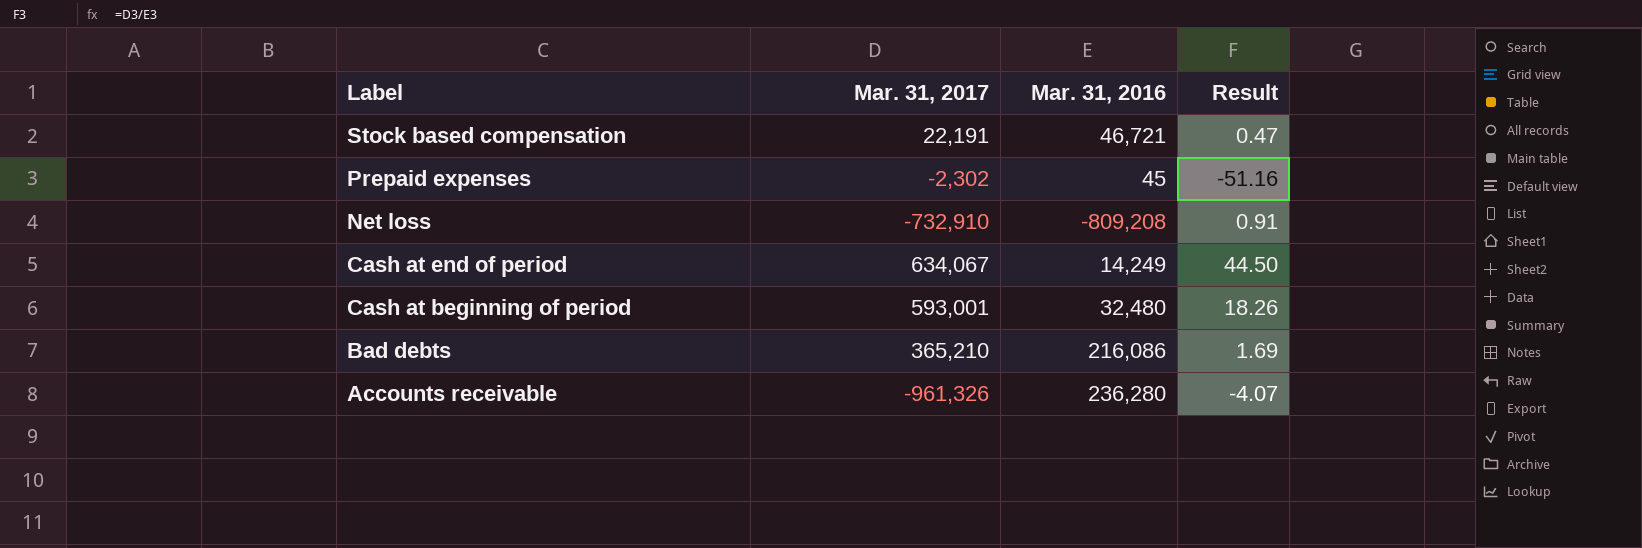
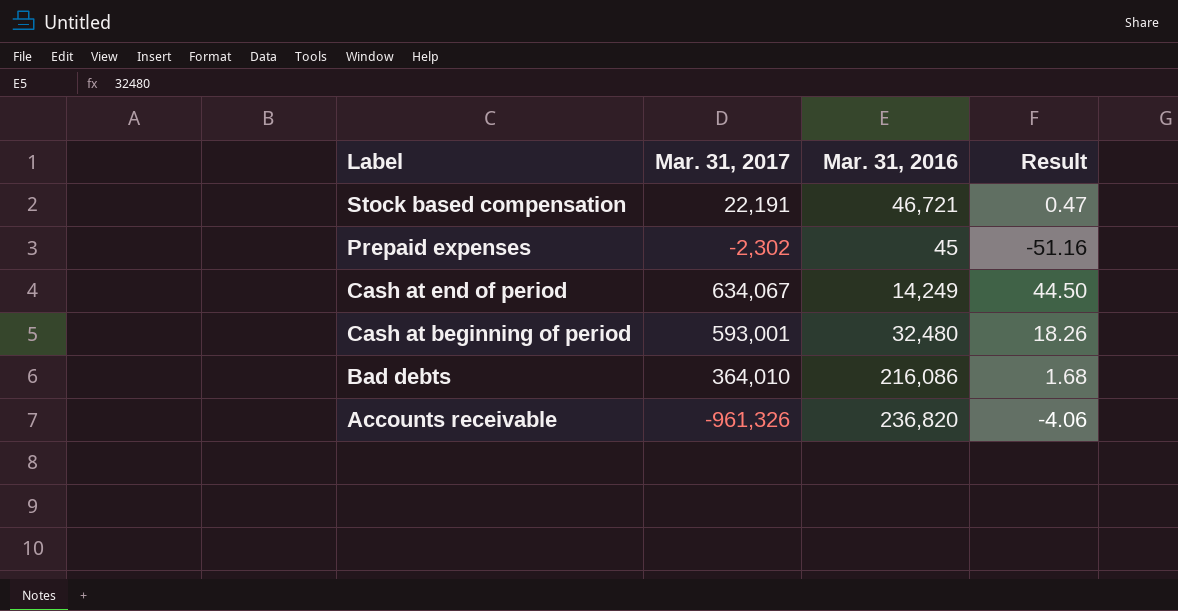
row Net loss: -732,910 | -809,208 | 0.91 -> none
Bad debts | Mar. 31, 2017: 365,210 -> 364,010
Bad debts | Result: 1.69 -> 1.68
Accounts receivable | Mar. 31, 2016: 236,280 -> 236,820
Accounts receivable | Result: -4.07 -> -4.06

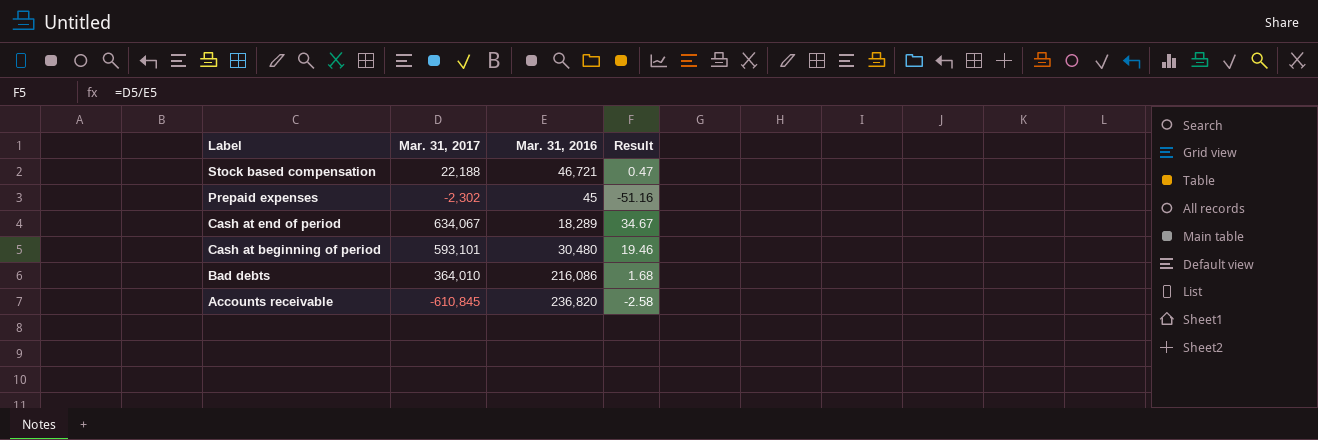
Stock based compensation | Mar. 31, 2017: 22,191 -> 22,188
Cash at end of period | Mar. 31, 2016: 14,249 -> 18,289
Cash at end of period | Result: 44.50 -> 34.67
Cash at beginning of period | Mar. 31, 2017: 593,001 -> 593,101
Cash at beginning of period | Mar. 31, 2016: 32,480 -> 30,480
Cash at beginning of period | Result: 18.26 -> 19.46
Accounts receivable | Mar. 31, 2017: -961,326 -> -610,845
Accounts receivable | Result: -4.06 -> -2.58

